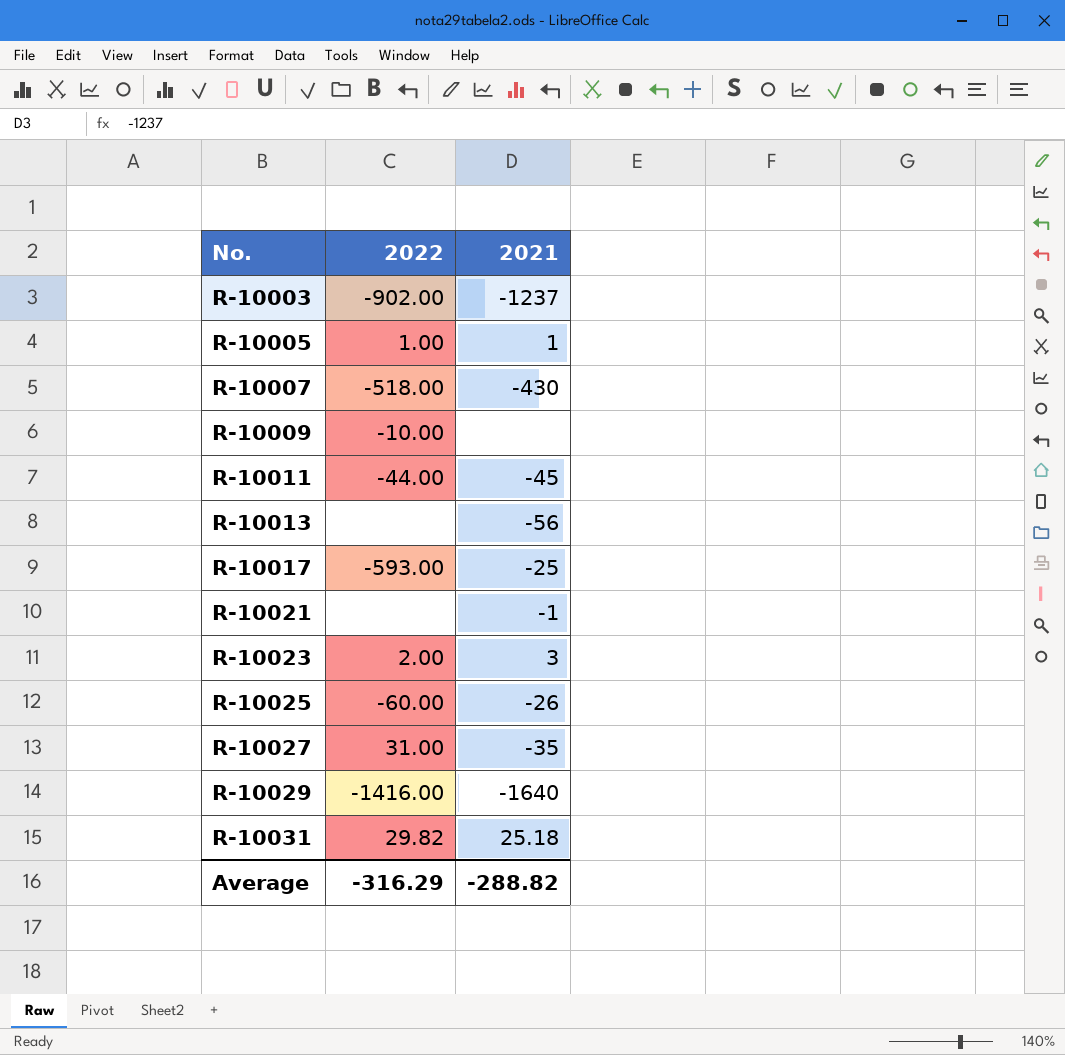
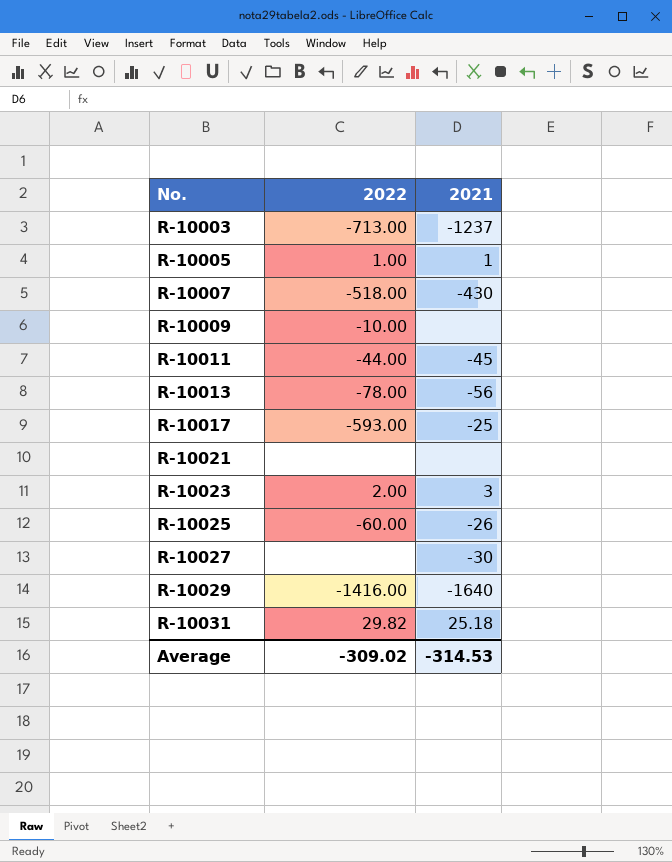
R-10003 | 2022: -902.00 -> -713.00
R-10013 | 2022: none -> -78.00
R-10021 | 2021: -1 -> none
R-10027 | 2022: 31.00 -> none
R-10027 | 2021: -35 -> -30
Average | 2022: -316.29 -> -309.02
Average | 2021: -288.82 -> -314.53

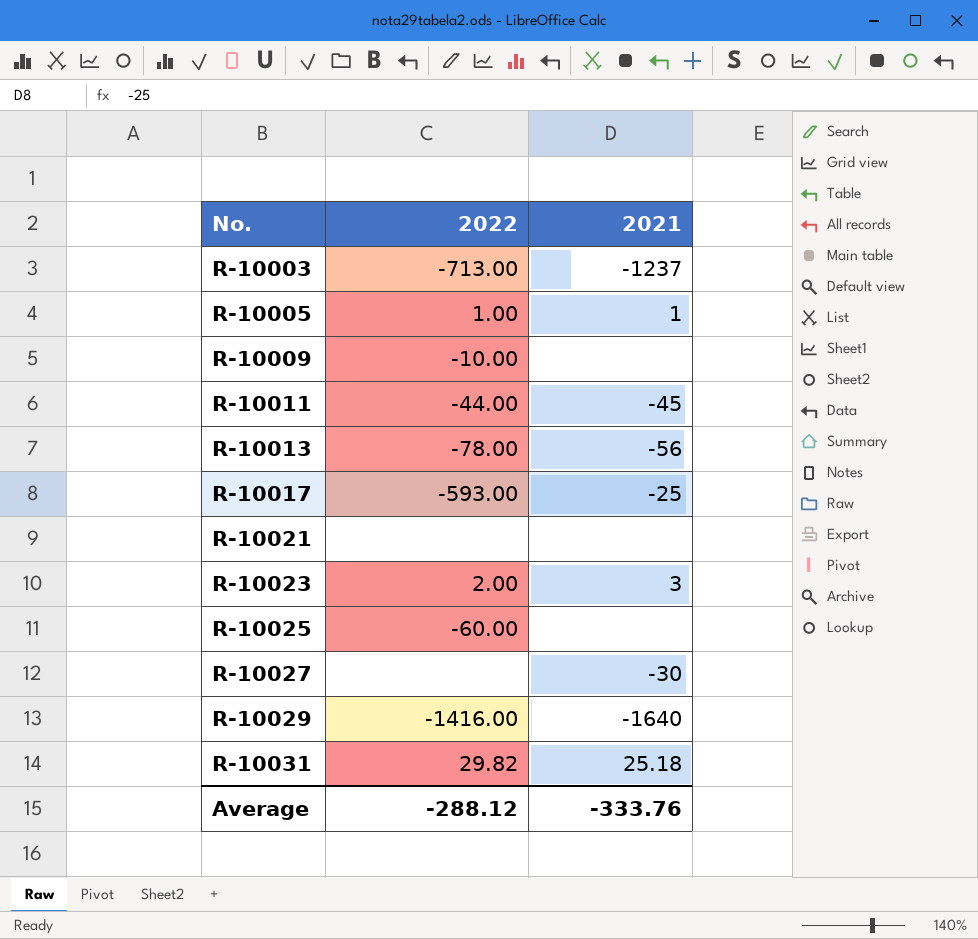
row R-10007: -518.00 | -430 -> none
R-10025 | 2021: -26 -> none
Average | 2022: -309.02 -> -288.12
Average | 2021: -314.53 -> -333.76

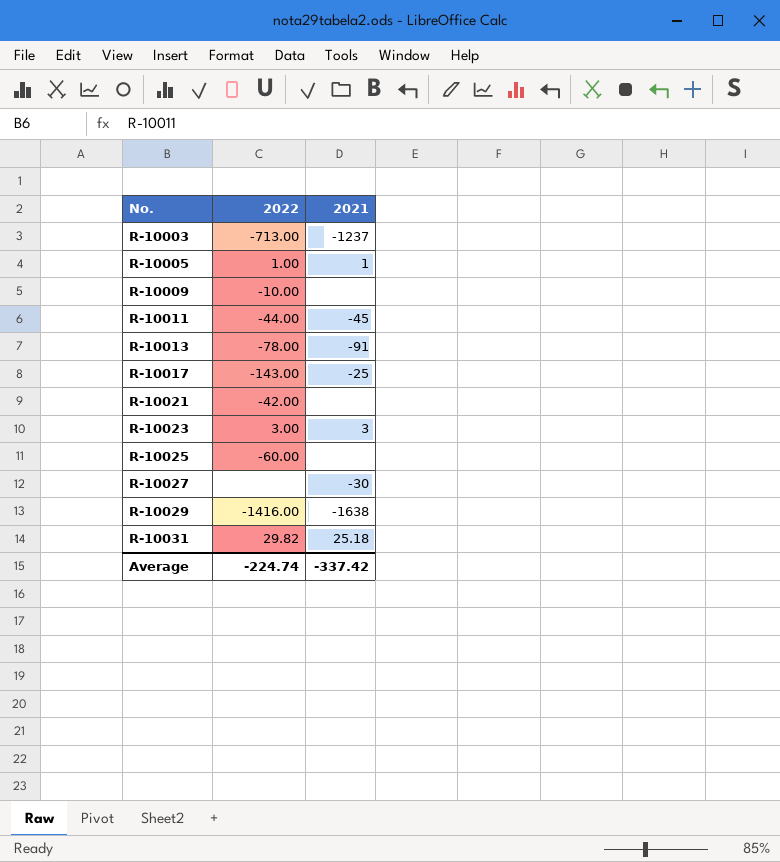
R-10013 | 2021: -56 -> -91
R-10017 | 2022: -593.00 -> -143.00
R-10021 | 2022: none -> -42.00
R-10023 | 2022: 2.00 -> 3.00
R-10029 | 2021: -1640 -> -1638
Average | 2022: -288.12 -> -224.74
Average | 2021: -333.76 -> -337.42

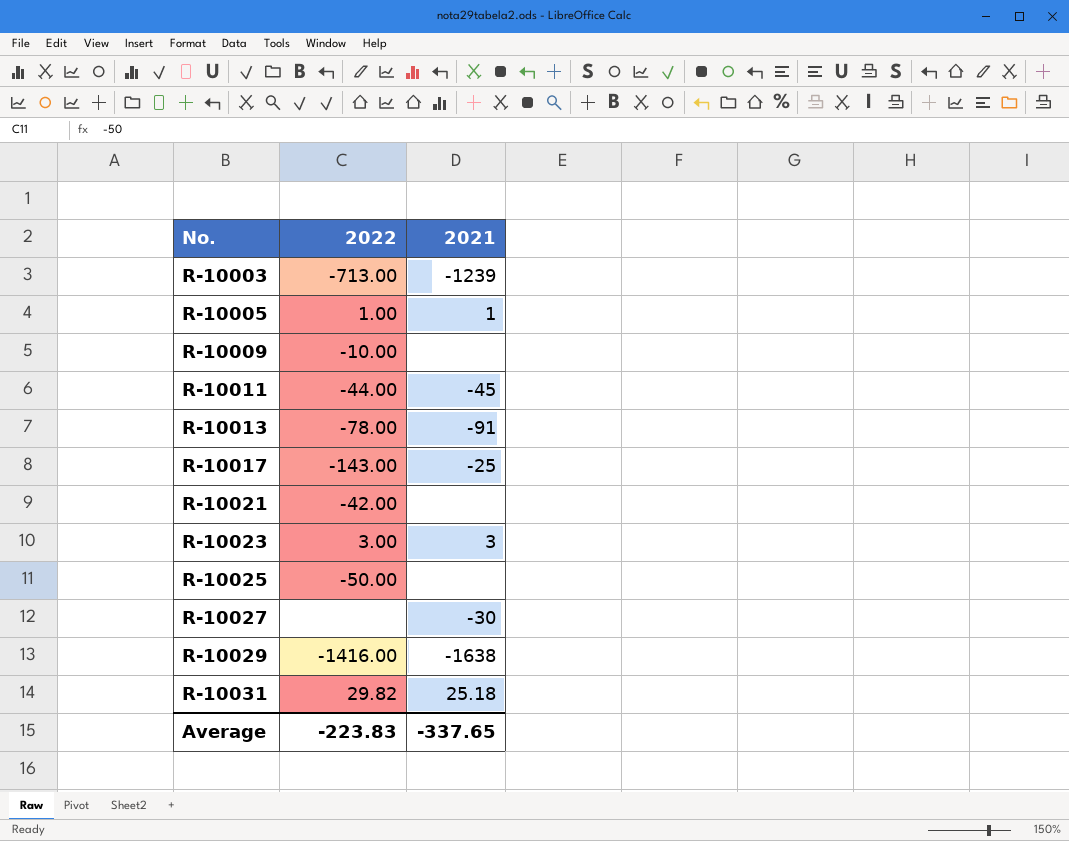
R-10003 | 2021: -1237 -> -1239
R-10025 | 2022: -60.00 -> -50.00
Average | 2022: -224.74 -> -223.83
Average | 2021: -337.42 -> -337.65

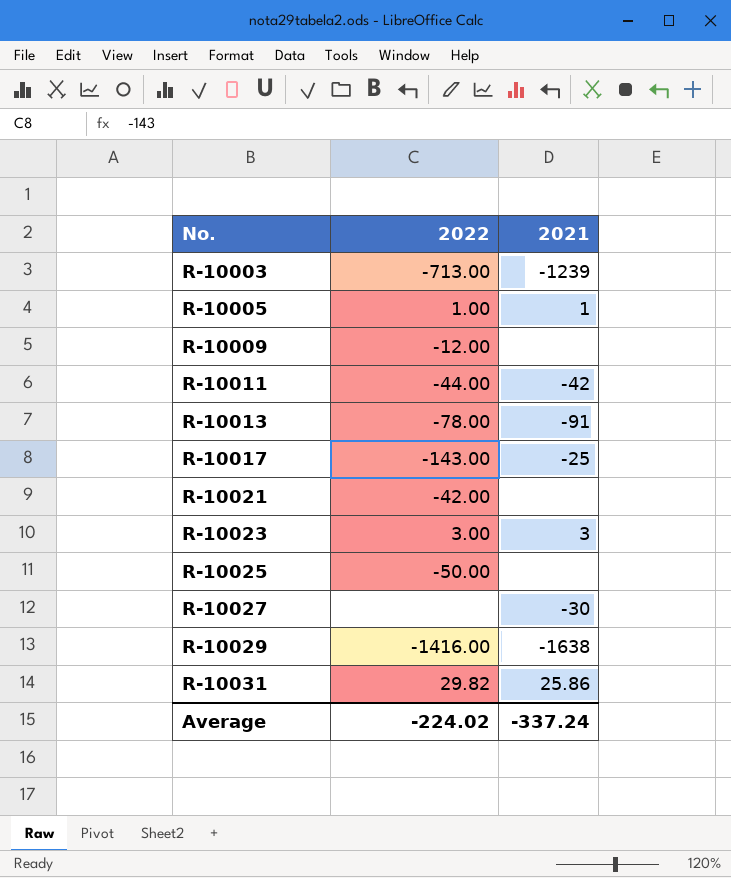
R-10009 | 2022: -10.00 -> -12.00
R-10011 | 2021: -45 -> -42
R-10031 | 2021: 25.18 -> 25.86
Average | 2022: -223.83 -> -224.02
Average | 2021: -337.65 -> -337.24

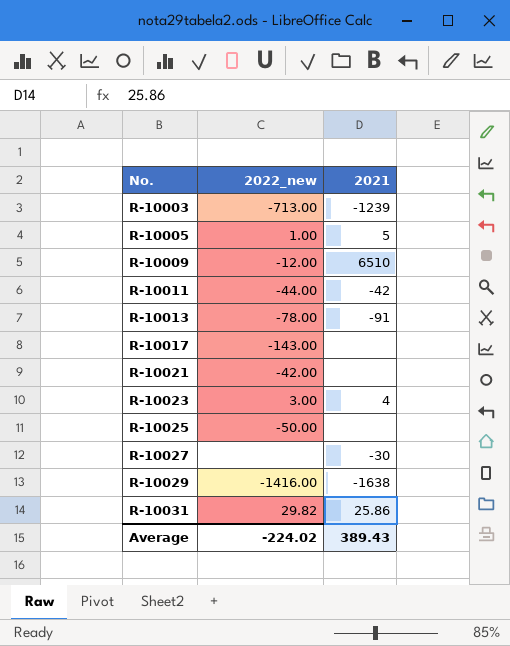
column name: 2022 -> 2022_new
R-10005 | 2021: 1 -> 5
R-10009 | 2021: none -> 6510
R-10017 | 2021: -25 -> none
R-10023 | 2021: 3 -> 4
Average | 2021: -337.24 -> 389.43

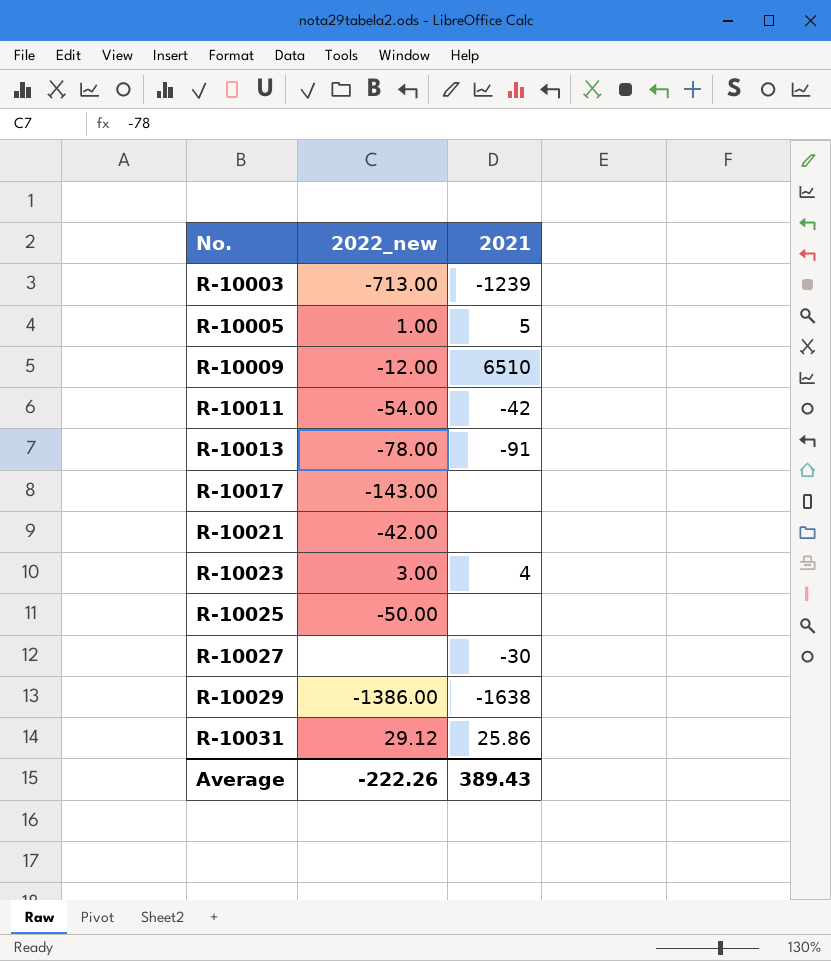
R-10011 | 2022_new: -44.00 -> -54.00
R-10029 | 2022_new: -1416.00 -> -1386.00
R-10031 | 2022_new: 29.82 -> 29.12
Average | 2022_new: -224.02 -> -222.26

